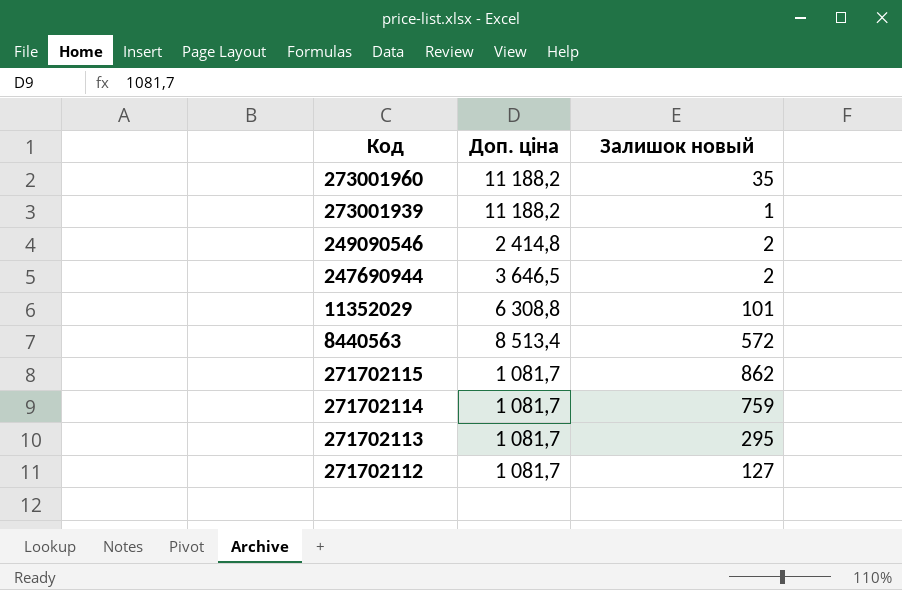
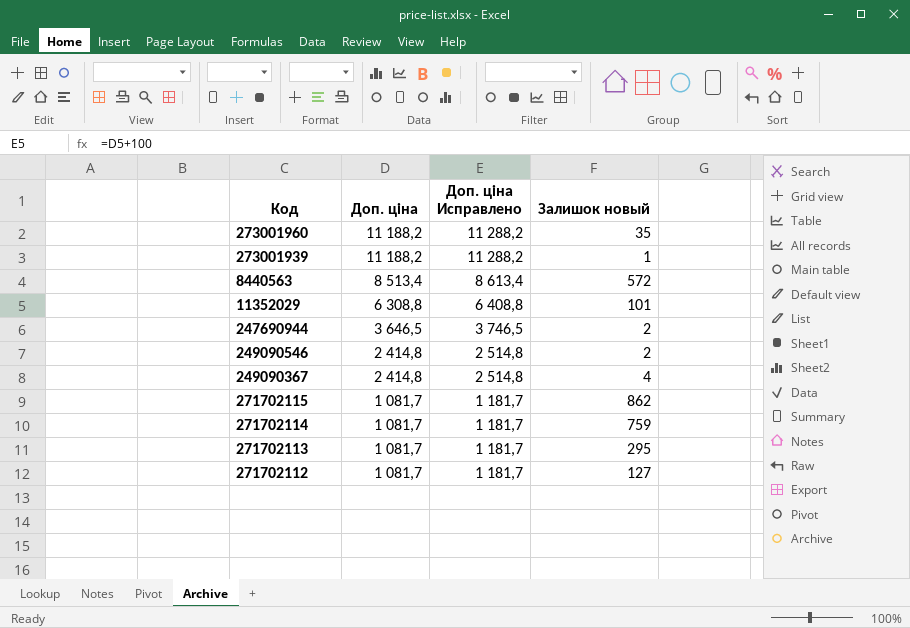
row order: none -> Доп. ціна descending
column Доп. ціна Исправлено | formula: none -> [Доп. ціна] + 100
row 249090367: none -> 2 414,8 | 2 514,8 | 4

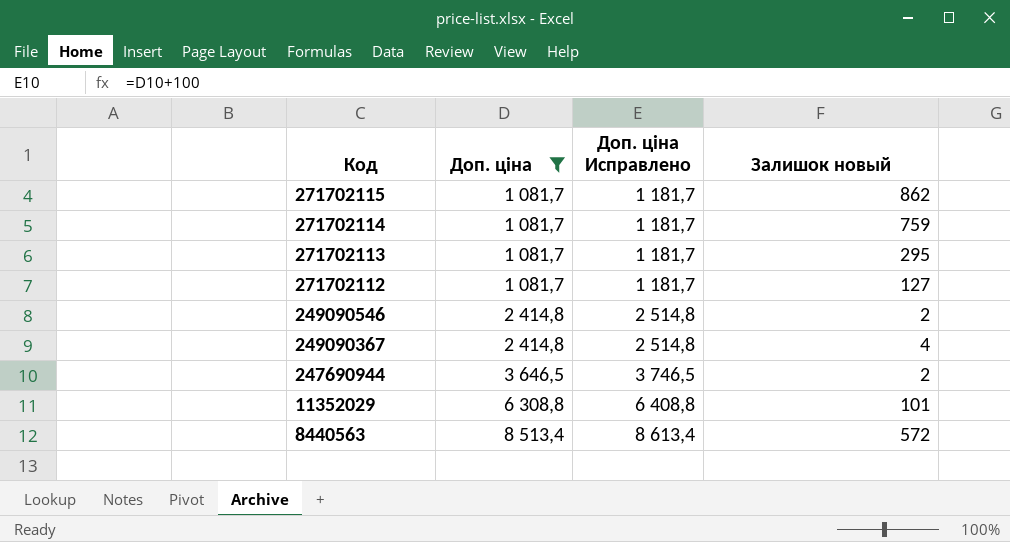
filter: none -> Доп. ціна != 11 188,2
row order: Доп. ціна descending -> Код descending

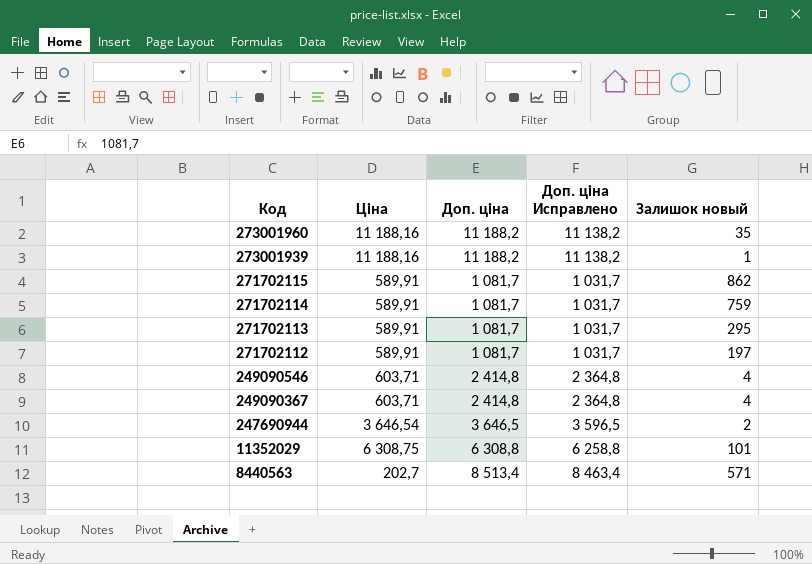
filter: Доп. ціна != 11 188,2 -> none
column Ціна | position: none -> 2
column Доп. ціна Исправлено | formula: [Доп. ціна] + 100 -> [Доп. ціна] - 50
271702112 | Залишок новый: 127 -> 197
249090546 | Залишок новый: 2 -> 4
8440563 | Залишок новый: 572 -> 571

